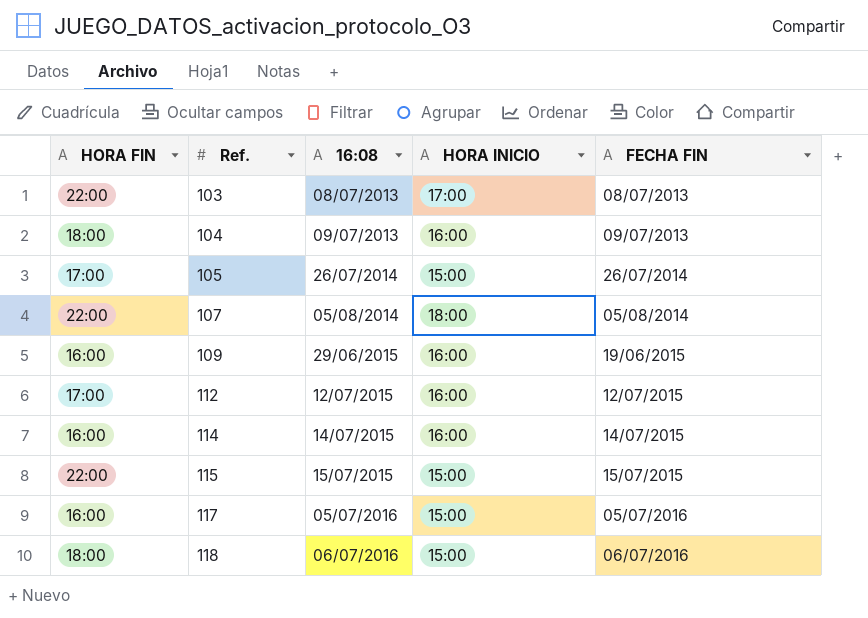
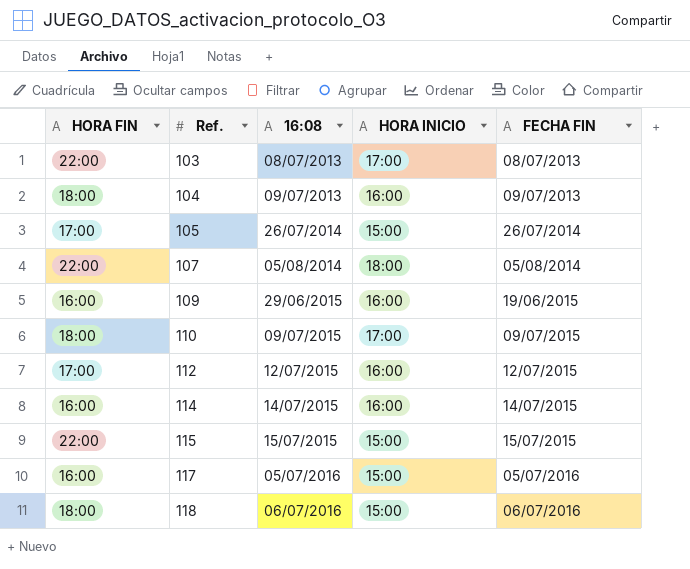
row 110: none -> 18:00 | 09/07/2015 | 17:00 | 09/07/2015

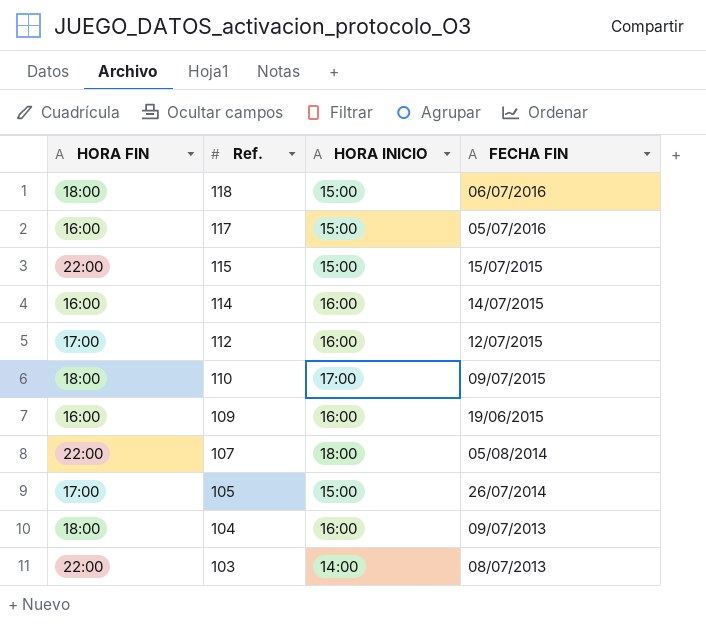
row order: Ref. ascending -> Ref. descending
column 16:08 | position: 3 -> none
103 | HORA INICIO: 17:00 -> 14:00

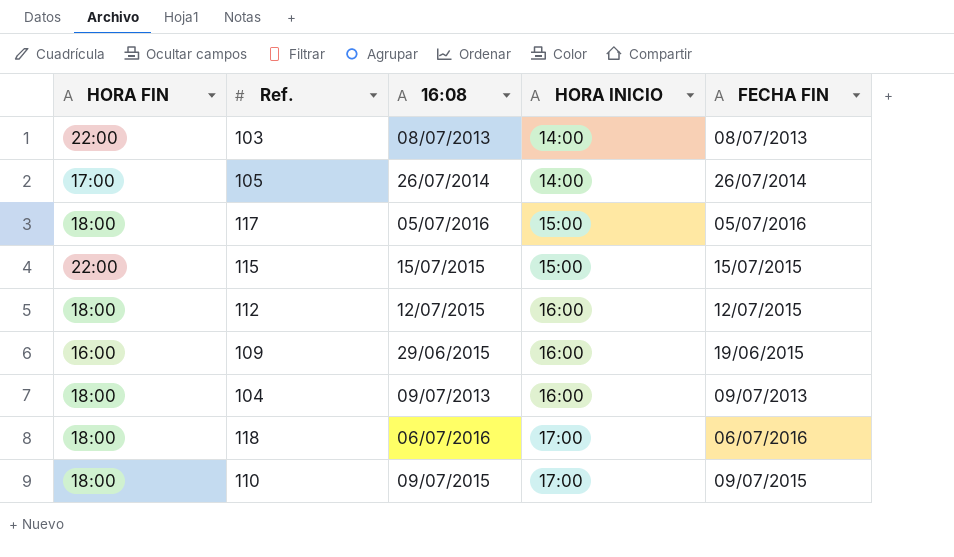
row order: Ref. descending -> HORA INICIO ascending
column 16:08 | position: none -> 3
row 114: 16:00 | 16:00 | 14/07/2015 -> none
row 107: 22:00 | 18:00 | 05/08/2014 -> none
105 | HORA INICIO: 15:00 -> 14:00
117 | HORA FIN: 16:00 -> 18:00
112 | HORA FIN: 17:00 -> 18:00
118 | HORA INICIO: 15:00 -> 17:00

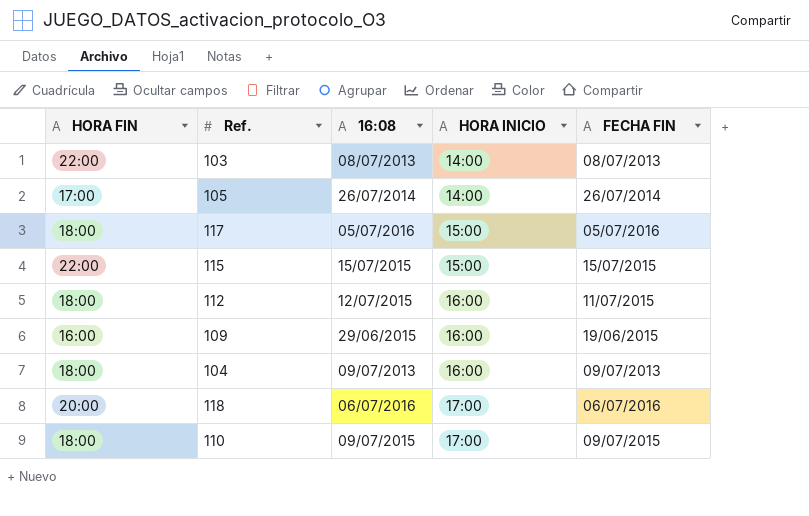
112 | FECHA FIN: 12/07/2015 -> 11/07/2015
118 | HORA FIN: 18:00 -> 20:00

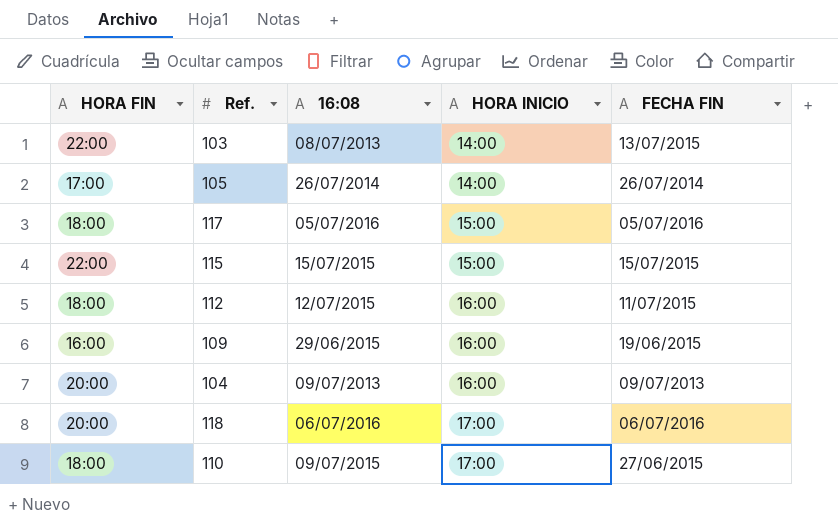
103 | FECHA FIN: 08/07/2013 -> 13/07/2015
104 | HORA FIN: 18:00 -> 20:00
110 | FECHA FIN: 09/07/2015 -> 27/06/2015

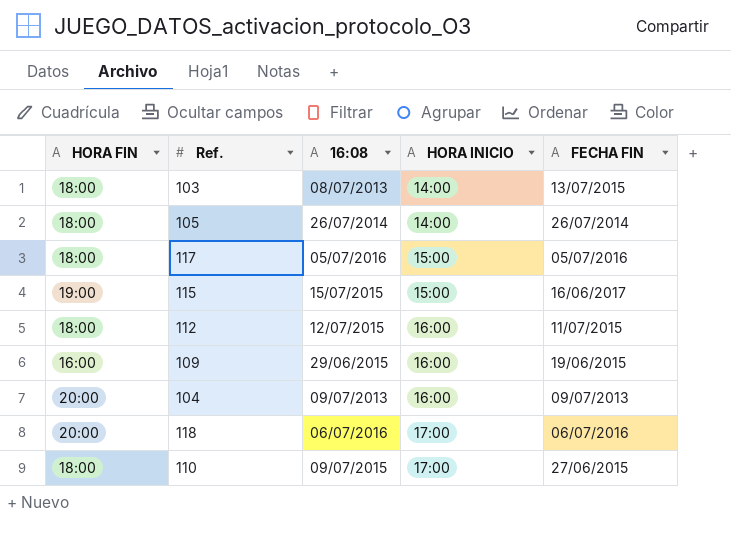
103 | HORA FIN: 22:00 -> 18:00
105 | HORA FIN: 17:00 -> 18:00
115 | HORA FIN: 22:00 -> 19:00
115 | FECHA FIN: 15/07/2015 -> 16/06/2017

